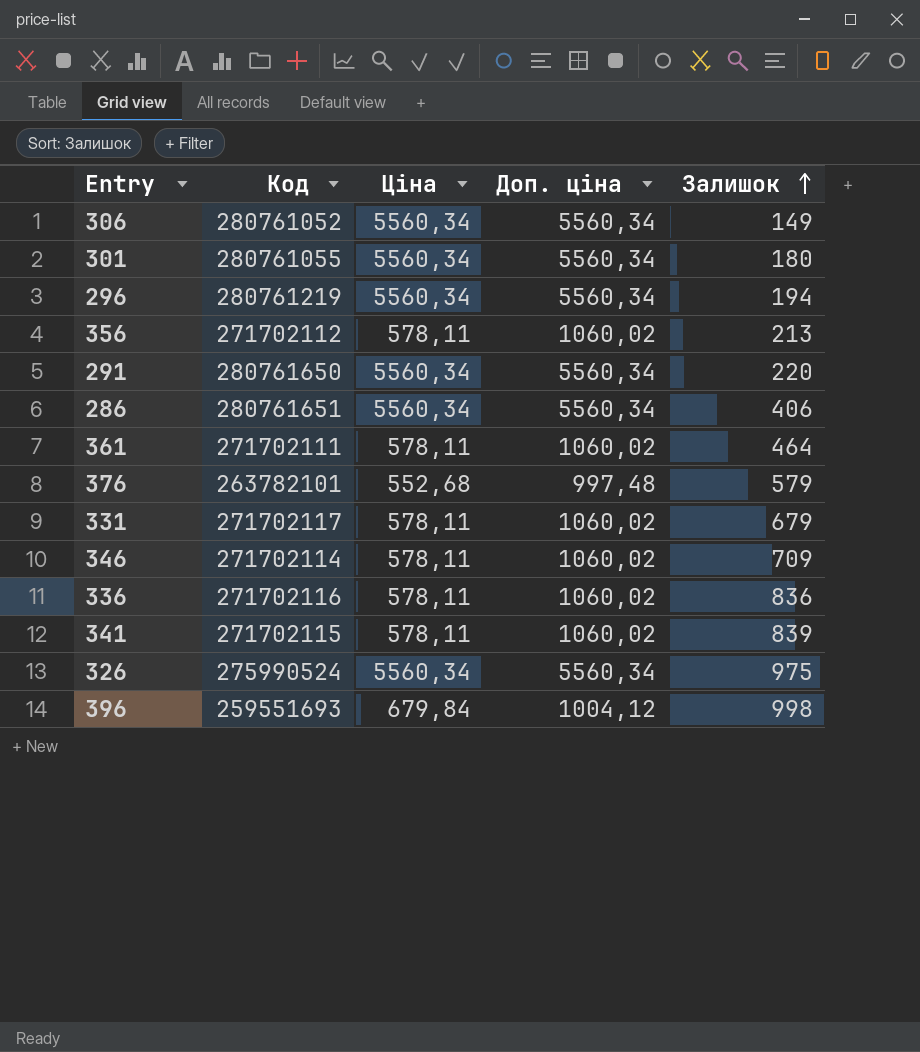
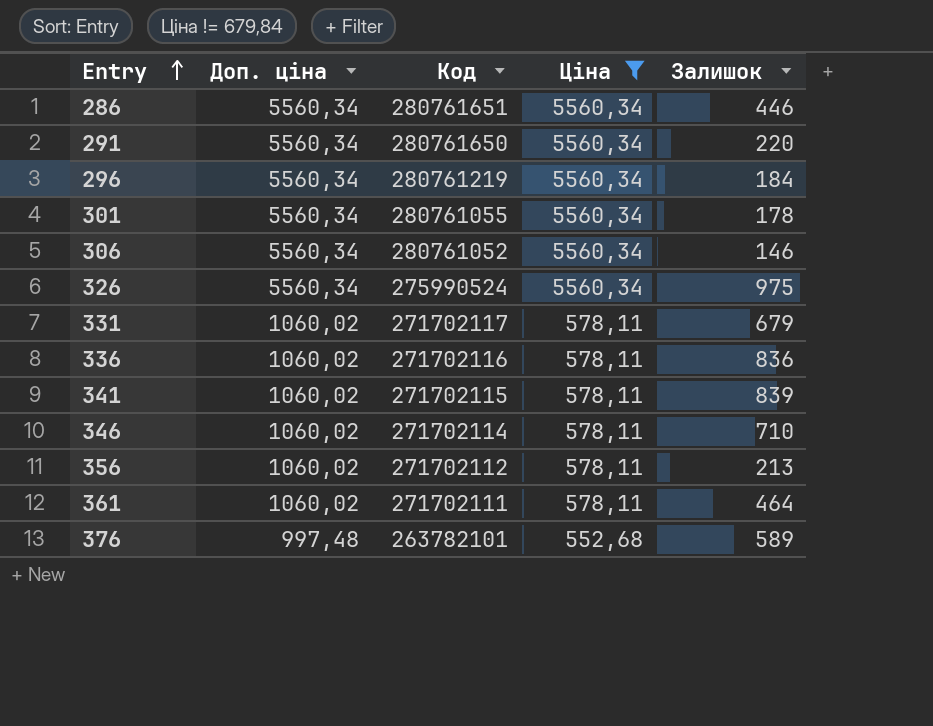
filter: none -> Ціна != 679,84
row order: Залишок ascending -> Entry ascending
column Доп. ціна | position: 4 -> 2
286 | Залишок: 406 -> 446
296 | Залишок: 194 -> 184
301 | Залишок: 180 -> 178
306 | Залишок: 149 -> 146
346 | Залишок: 709 -> 710
376 | Залишок: 579 -> 589

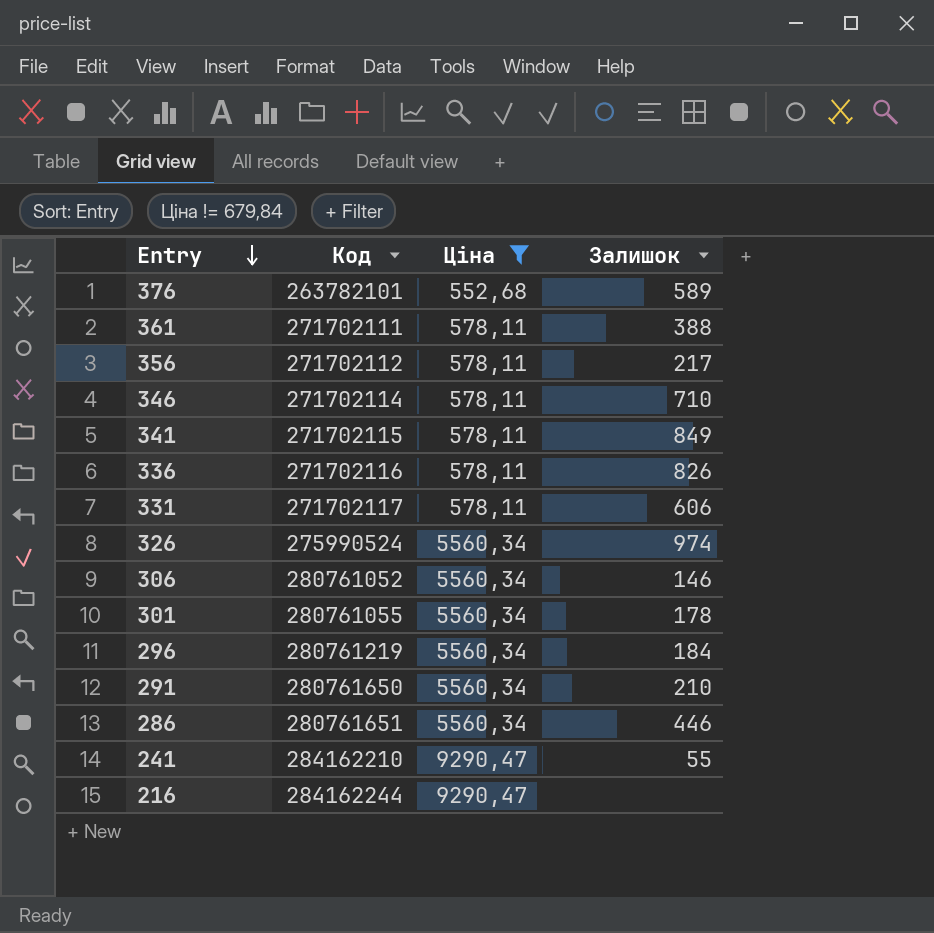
row order: Entry ascending -> Entry descending
column Доп. ціна | position: 2 -> none
361 | Залишок: 464 -> 388
356 | Залишок: 213 -> 217
341 | Залишок: 839 -> 849
336 | Залишок: 836 -> 826
331 | Залишок: 679 -> 606
326 | Залишок: 975 -> 974
291 | Залишок: 220 -> 210
row 241: none -> 284162210 | 9290,47 | 55
row 216: none -> 284162244 | 9290,47 | none

